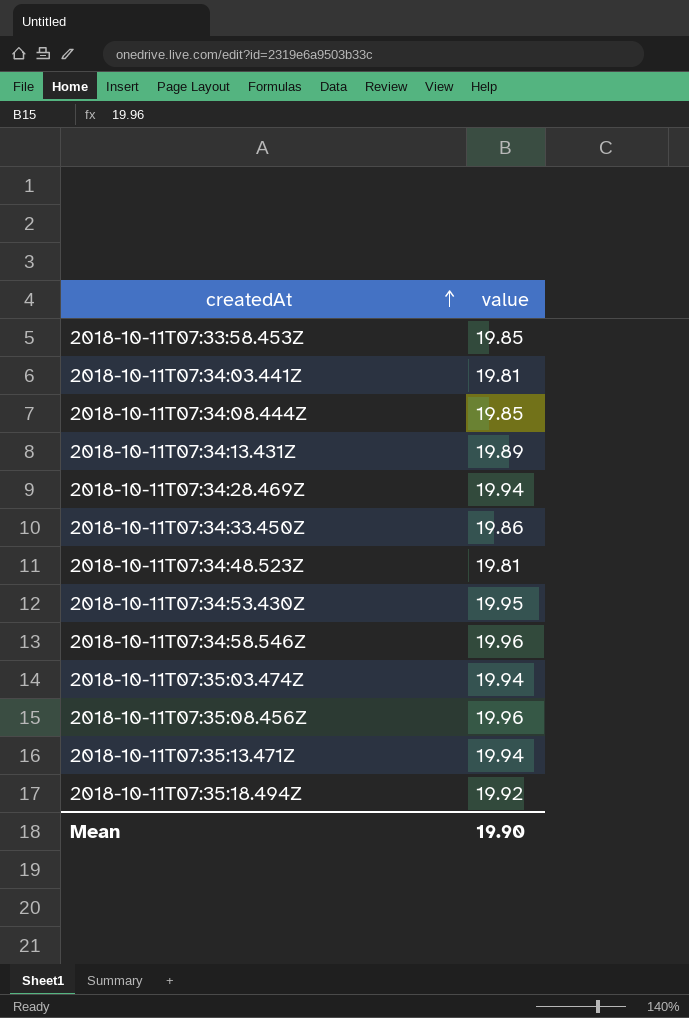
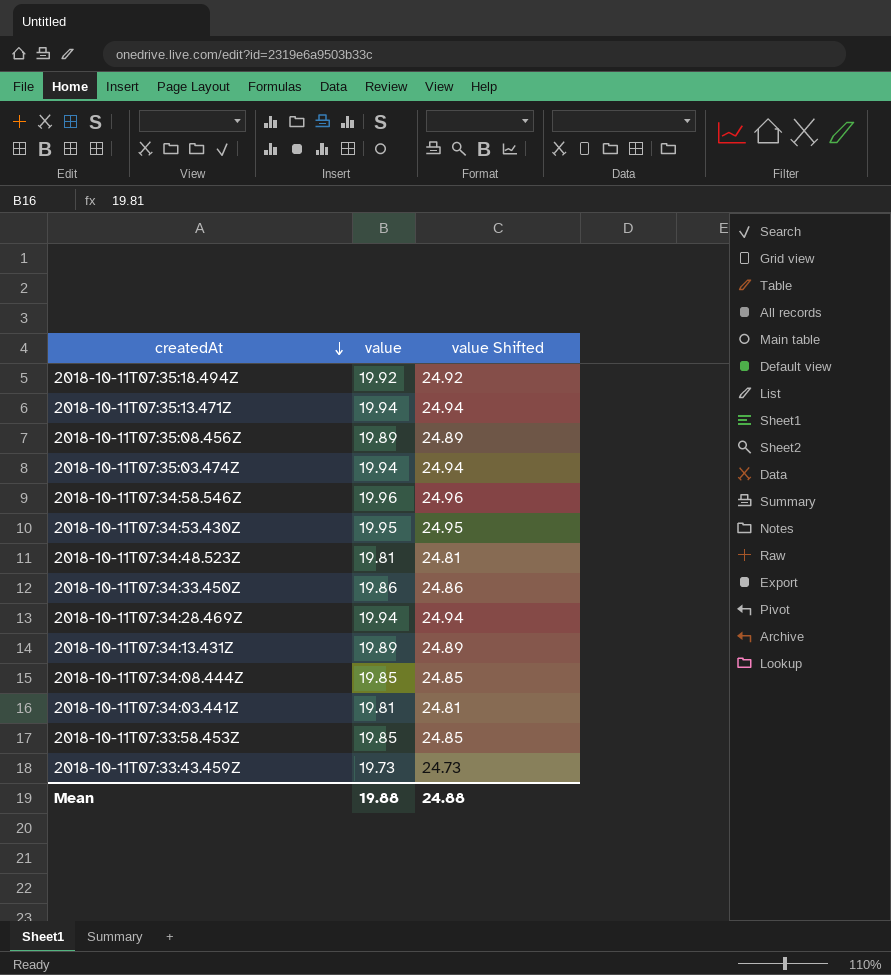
row order: createdAt ascending -> createdAt descending
column value Shifted | formula: none -> [value] + 5
2018-10-11T07:35:08.456Z | value: 19.96 -> 19.89
row 2018-10-11T07:33:43.459Z: none -> 19.73 | 24.73
Mean | value: 19.90 -> 19.88

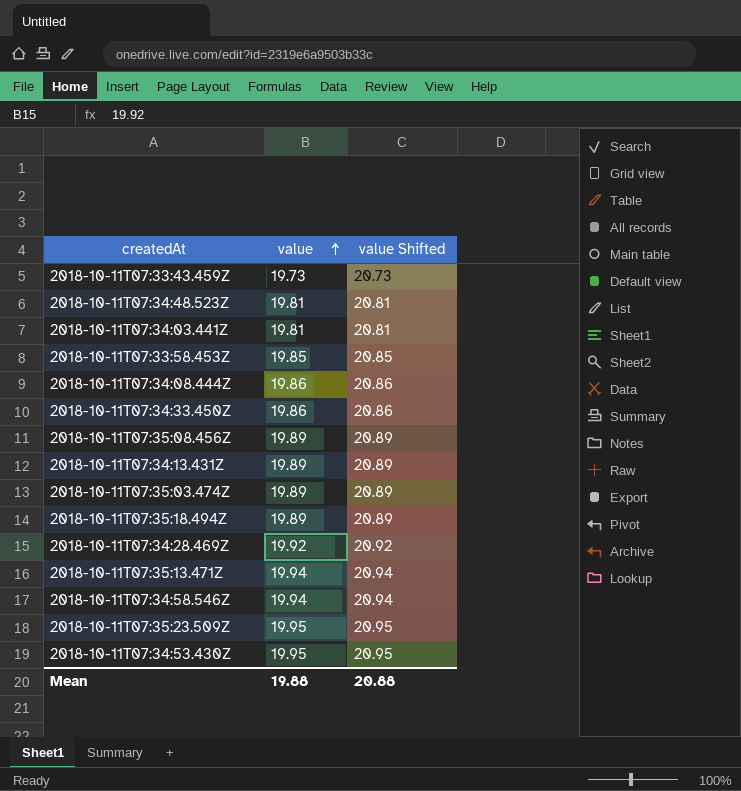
row order: createdAt descending -> value ascending
column value Shifted | formula: [value] + 5 -> [value] + 1
2018-10-11T07:34:08.444Z | value: 19.85 -> 19.86
2018-10-11T07:35:03.474Z | value: 19.94 -> 19.89
2018-10-11T07:35:18.494Z | value: 19.92 -> 19.89
2018-10-11T07:34:28.469Z | value: 19.94 -> 19.92
2018-10-11T07:34:58.546Z | value: 19.96 -> 19.94
row 2018-10-11T07:35:23.509Z: none -> 19.95 | 20.95
Mean | value Shifted: 24.88 -> 20.88

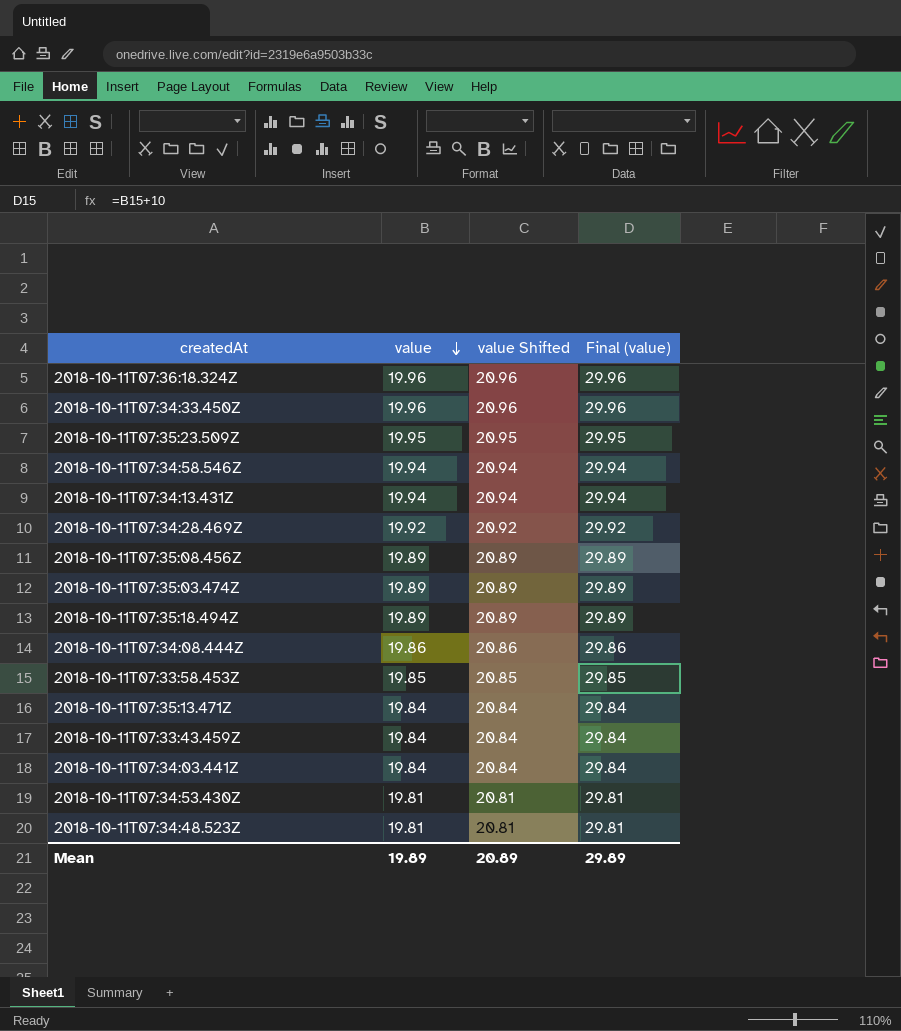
row order: value ascending -> value descending
column Final (value) | formula: none -> [value] + 10
row 2018-10-11T07:36:18.324Z: none -> 19.96 | 20.96 | 29.96
2018-10-11T07:34:33.450Z | value: 19.86 -> 19.96
2018-10-11T07:34:33.450Z | value Shifted: 20.86 -> 20.96
2018-10-11T07:34:13.431Z | value: 19.89 -> 19.94
2018-10-11T07:34:13.431Z | value Shifted: 20.89 -> 20.94
2018-10-11T07:35:13.471Z | value: 19.94 -> 19.84
2018-10-11T07:35:13.471Z | value Shifted: 20.94 -> 20.84
2018-10-11T07:33:43.459Z | value: 19.73 -> 19.84
2018-10-11T07:33:43.459Z | value Shifted: 20.73 -> 20.84
2018-10-11T07:34:03.441Z | value: 19.81 -> 19.84
2018-10-11T07:34:03.441Z | value Shifted: 20.81 -> 20.84
2018-10-11T07:34:53.430Z | value: 19.95 -> 19.81
2018-10-11T07:34:53.430Z | value Shifted: 20.95 -> 20.81
Mean | value: 19.88 -> 19.89
Mean | value Shifted: 20.88 -> 20.89

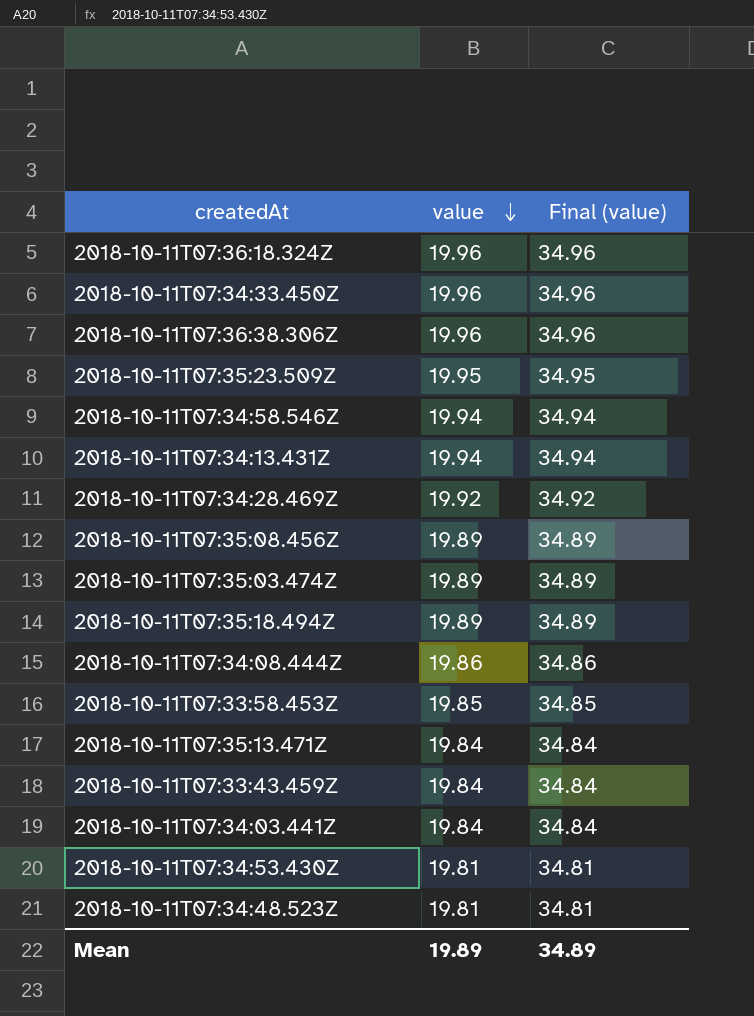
column value Shifted | formula: [value] + 1 -> none
column Final (value) | formula: [value] + 10 -> [value] + 15
row 2018-10-11T07:36:38.306Z: none -> 19.96 | 34.96
Mean | Final (value): 29.89 -> 34.89

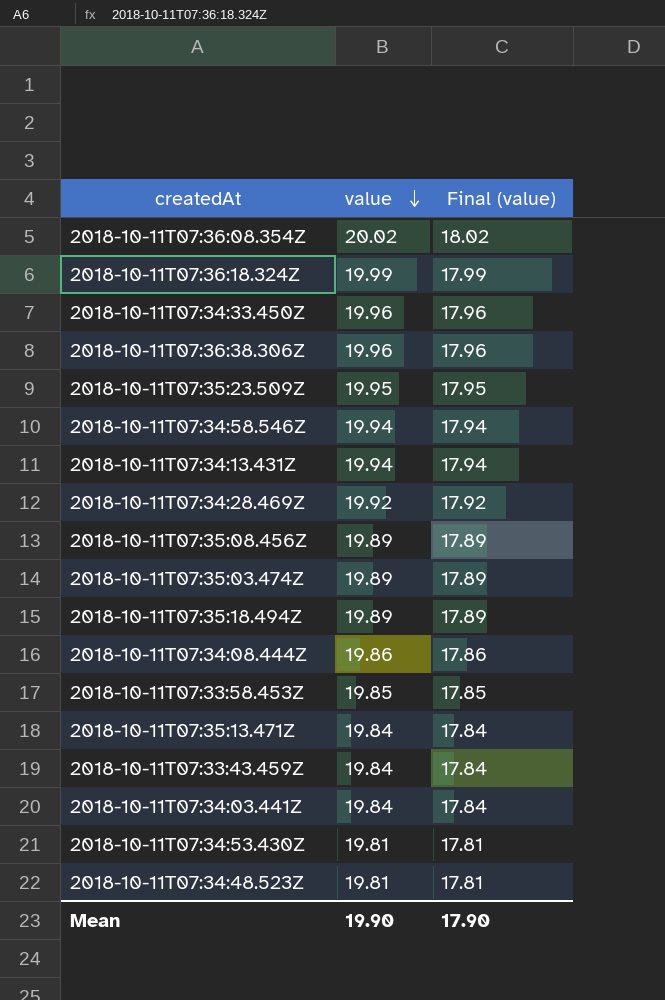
column Final (value) | formula: [value] + 15 -> [value] - 2
row 2018-10-11T07:36:08.354Z: none -> 20.02 | 18.02
2018-10-11T07:36:18.324Z | value: 19.96 -> 19.99
Mean | value: 19.89 -> 19.90
Mean | Final (value): 34.89 -> 17.90

